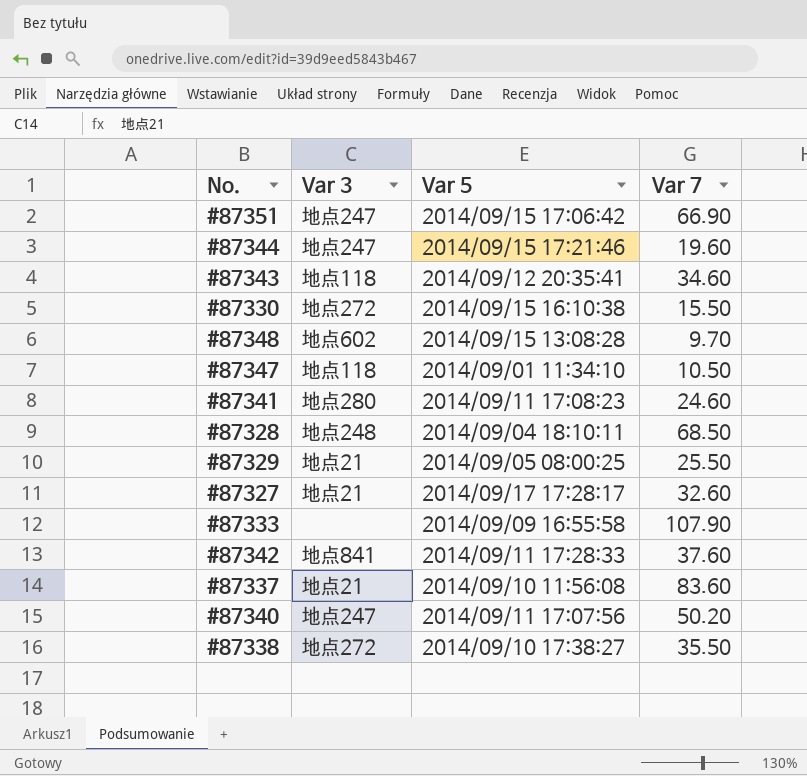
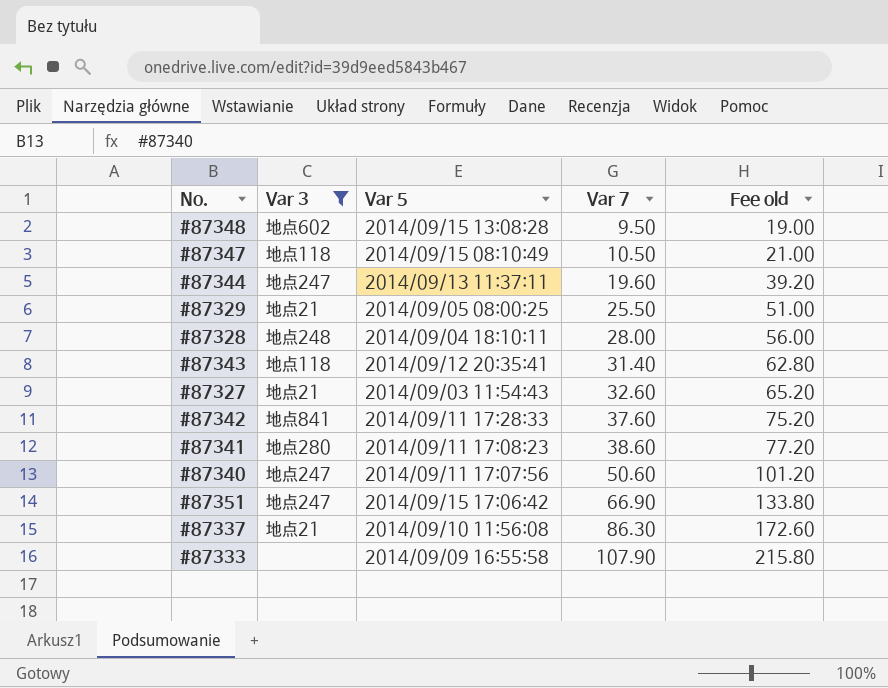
filter: none -> Var 3 != 地点272
row order: none -> Var 7 ascending
column Fee old | formula: none -> [Var 7] * 2
#87348 | Var 7: 9.70 -> 9.50
#87347 | Var 5: 2014/09/01 11:34:10 -> 2014/09/15 08:10:49
#87344 | Var 5: 2014/09/15 17:21:46 -> 2014/09/13 11:37:11
#87328 | Var 7: 68.50 -> 28.00
#87343 | Var 7: 34.60 -> 31.40
#87327 | Var 5: 2014/09/17 17:28:17 -> 2014/09/03 11:54:43
#87341 | Var 7: 24.60 -> 38.60
#87340 | Var 7: 50.20 -> 50.60
#87337 | Var 7: 83.60 -> 86.30

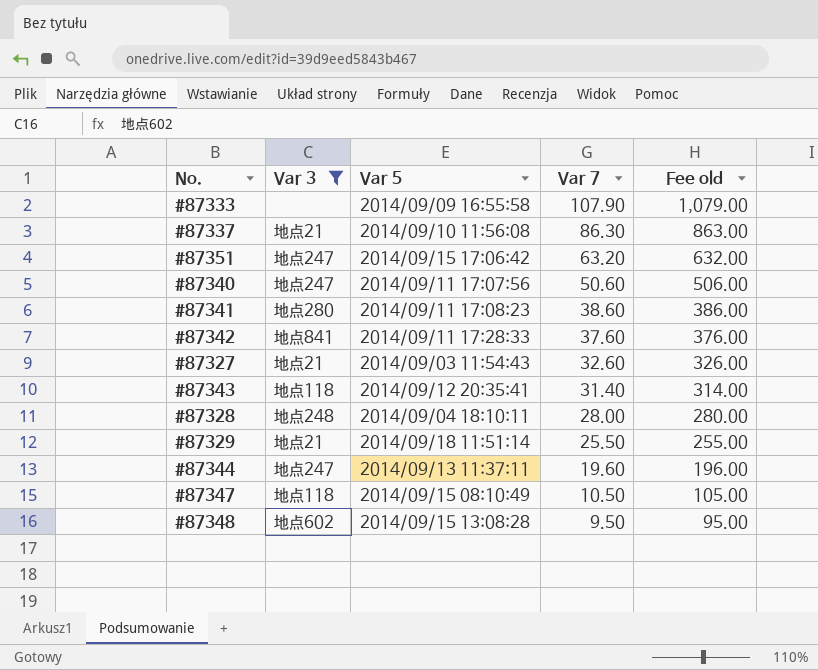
row order: Var 7 ascending -> Var 7 descending
column Fee old | formula: [Var 7] * 2 -> [Var 7] * 10
#87351 | Var 7: 66.90 -> 63.20
#87329 | Var 5: 2014/09/05 08:00:25 -> 2014/09/18 11:51:14

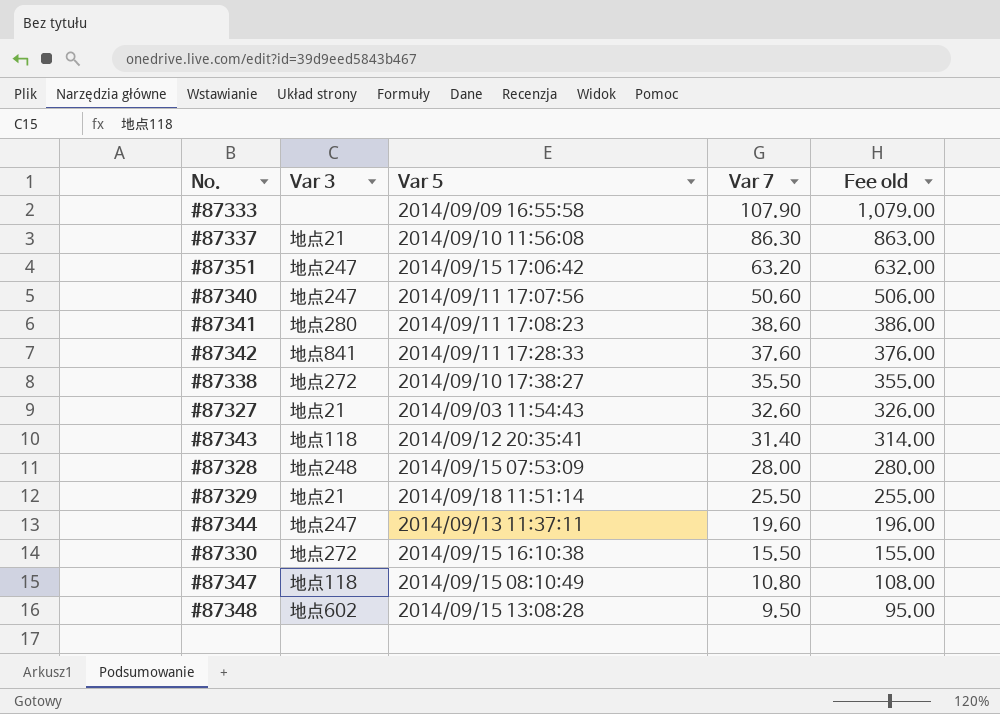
filter: Var 3 != 地点272 -> none
#87328 | Var 5: 2014/09/04 18:10:11 -> 2014/09/15 07:53:09
#87347 | Var 7: 10.50 -> 10.80
#87347 | Fee old: 105.00 -> 108.00

